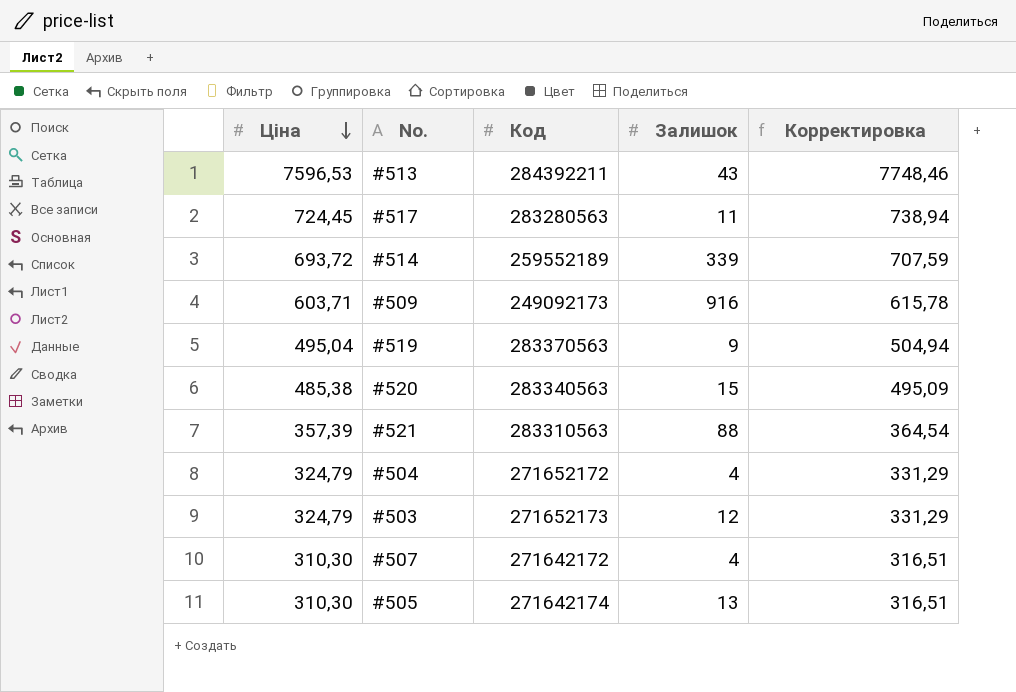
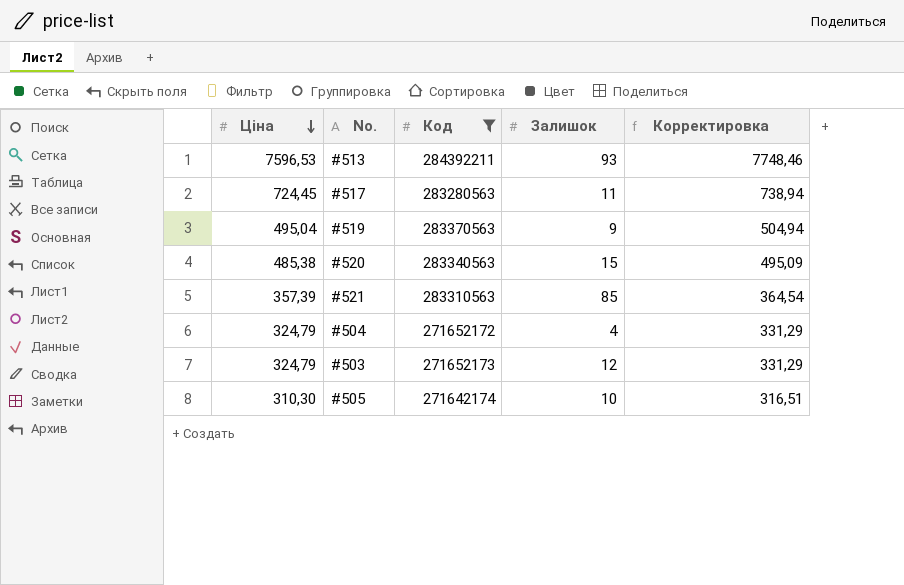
filter: none -> Код >= 271642174
#513 | Залишок: 43 -> 93
#521 | Залишок: 88 -> 85
#505 | Залишок: 13 -> 10

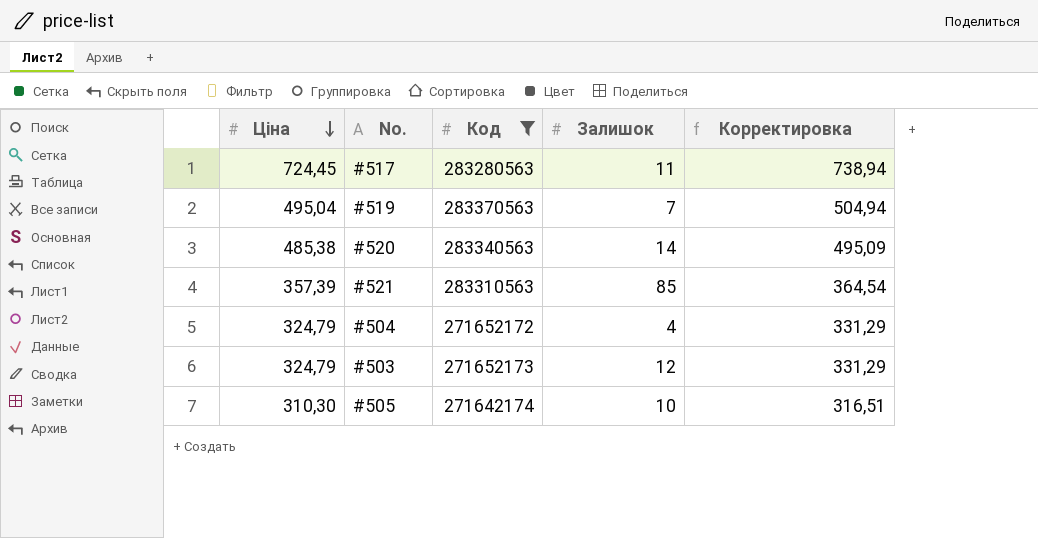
row #513: 7596,53 | 284392211 | 93 | 7748,46 -> none
#519 | Залишок: 9 -> 7
#520 | Залишок: 15 -> 14

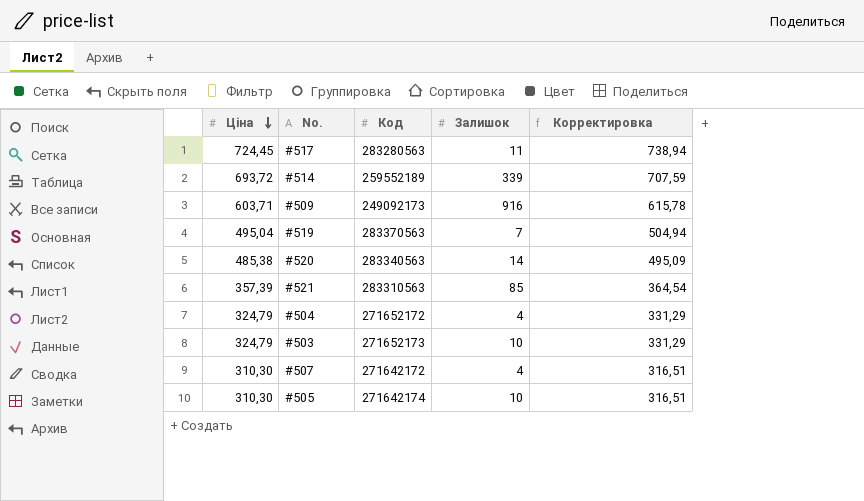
filter: Код >= 271642174 -> none
#503 | Залишок: 12 -> 10

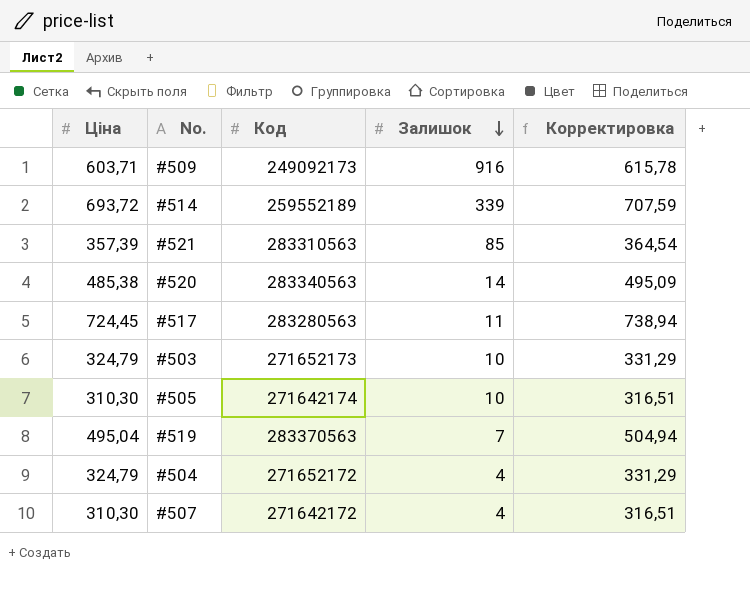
row order: Ціна descending -> Залишок descending

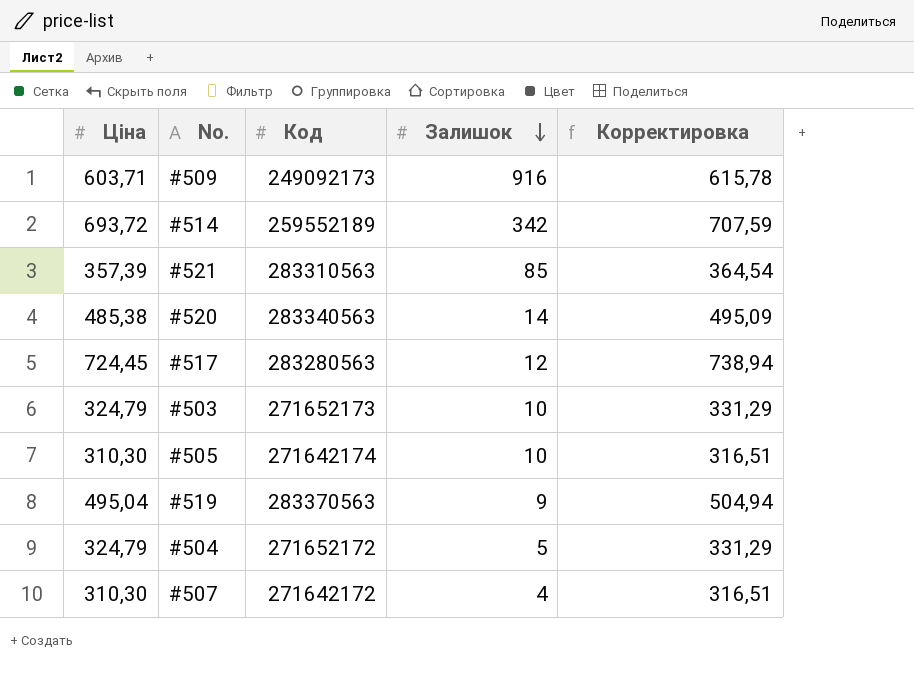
#514 | Залишок: 339 -> 342
#517 | Залишок: 11 -> 12
#519 | Залишок: 7 -> 9
#504 | Залишок: 4 -> 5

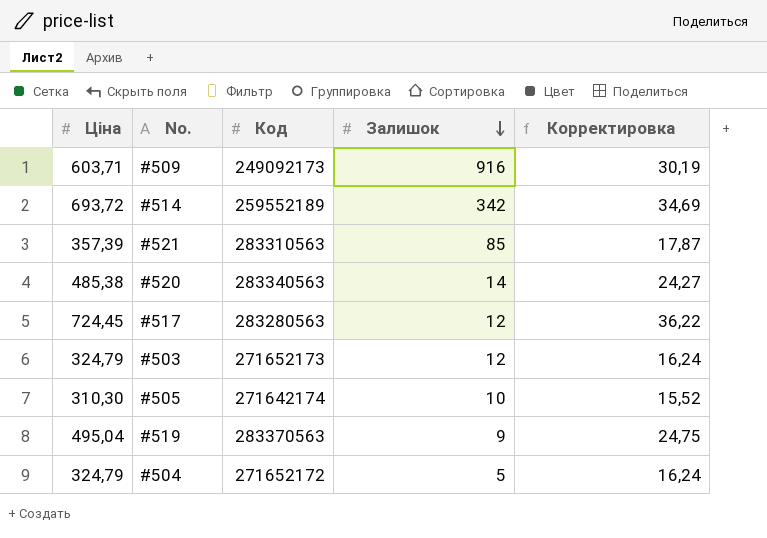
column Корректировка | formula: [Ціна] * 1,02 -> [Ціна] * 0,05
row #507: 310,30 | 271642172 | 4 | 316,51 -> none
#503 | Залишок: 10 -> 12

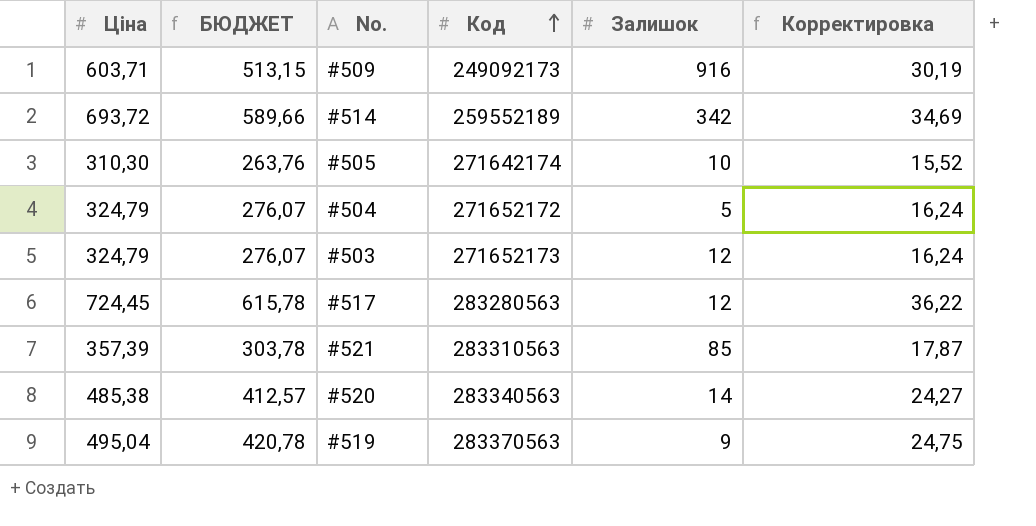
row order: Залишок descending -> Код ascending
column БЮДЖЕТ | formula: none -> [Ціна] * 0,85

